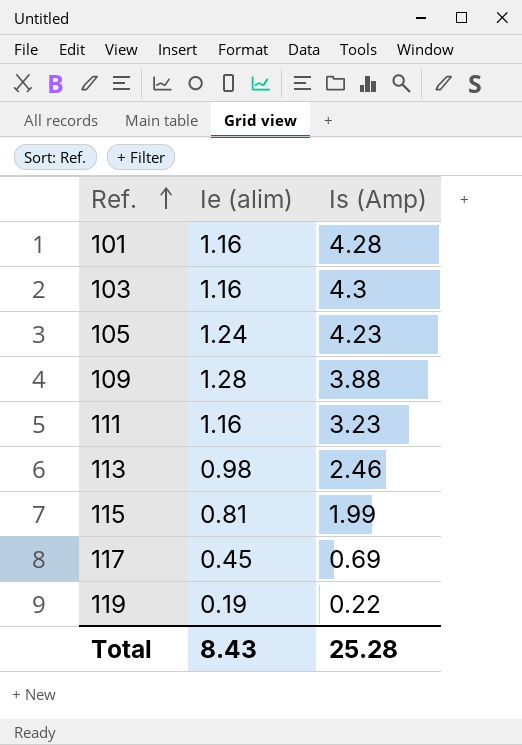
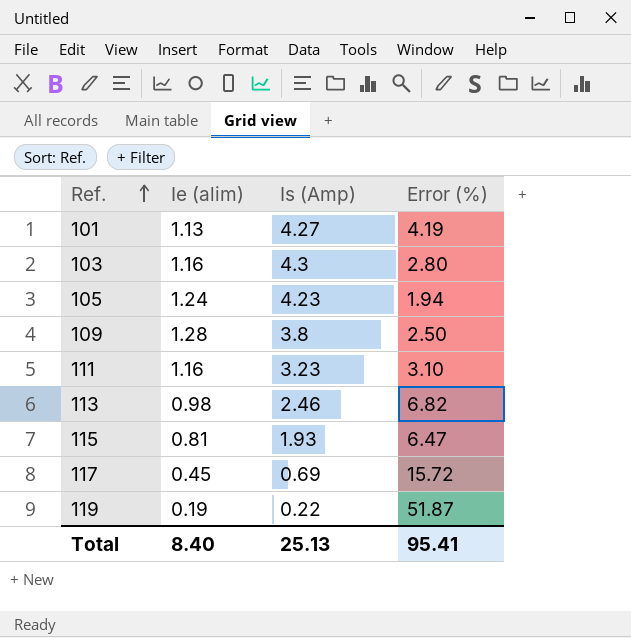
column Error (%) | position: none -> 4
101 | Ie (alim): 1.16 -> 1.13
101 | Is (Amp): 4.28 -> 4.27
109 | Is (Amp): 3.88 -> 3.8
115 | Is (Amp): 1.99 -> 1.93
Total | Ie (alim): 8.43 -> 8.40
Total | Is (Amp): 25.28 -> 25.13

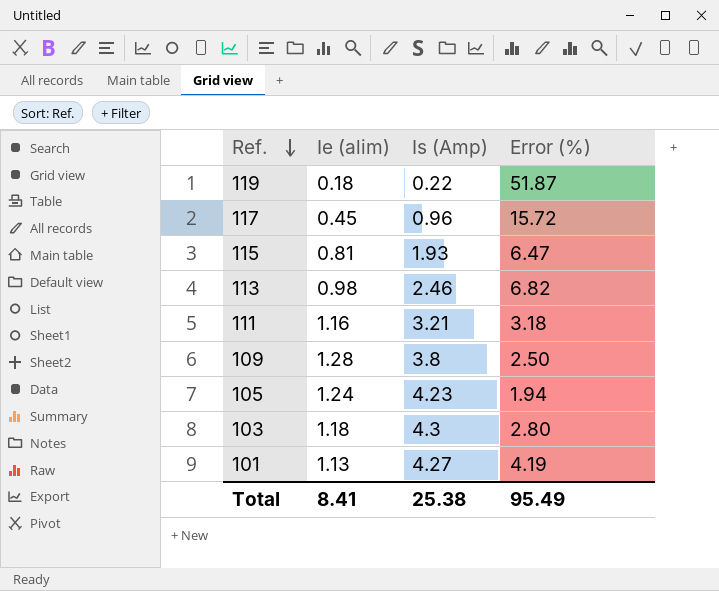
row order: Ref. ascending -> Ref. descending
119 | Ie (alim): 0.19 -> 0.18
117 | Is (Amp): 0.69 -> 0.96
111 | Is (Amp): 3.23 -> 3.21
111 | Error (%): 3.10 -> 3.18
103 | Ie (alim): 1.16 -> 1.18
Total | Ie (alim): 8.40 -> 8.41
Total | Is (Amp): 25.13 -> 25.38
Total | Error (%): 95.41 -> 95.49

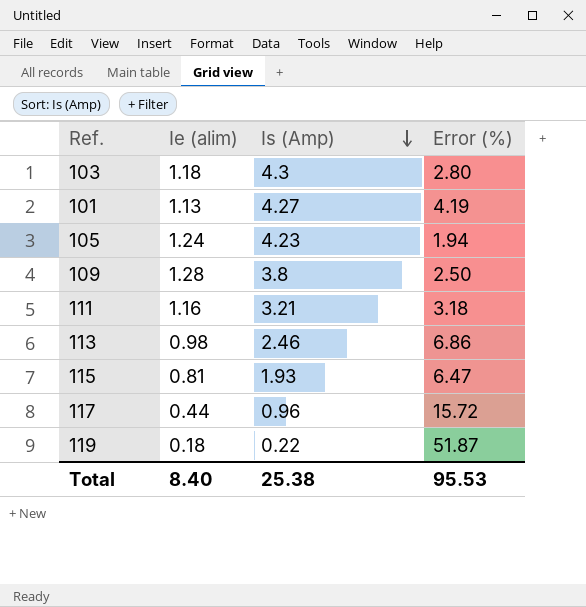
row order: Ref. descending -> Is (Amp) descending
113 | Error (%): 6.82 -> 6.86
117 | Ie (alim): 0.45 -> 0.44
Total | Ie (alim): 8.41 -> 8.40
Total | Error (%): 95.49 -> 95.53

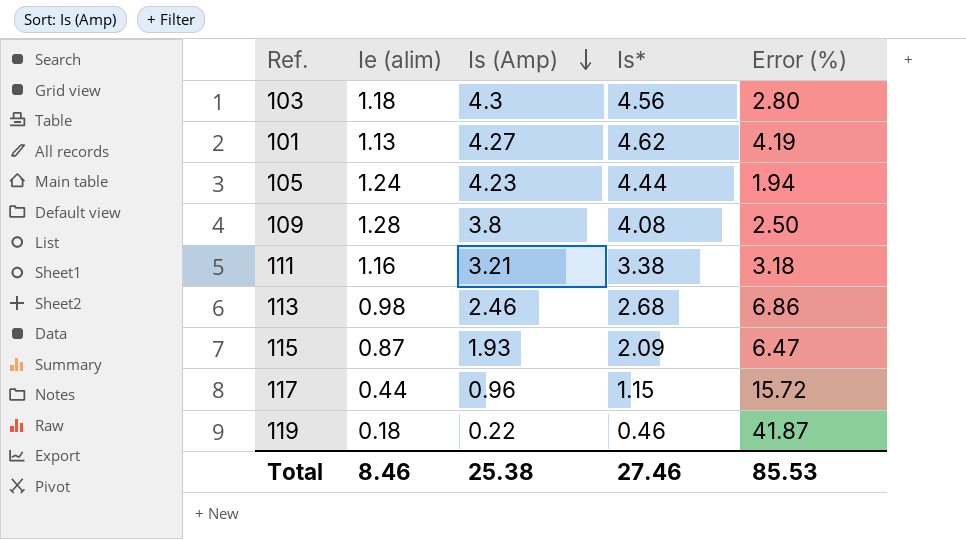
column Is* | position: none -> 4
115 | Ie (alim): 0.81 -> 0.87
119 | Error (%): 51.87 -> 41.87
Total | Ie (alim): 8.40 -> 8.46
Total | Error (%): 95.53 -> 85.53

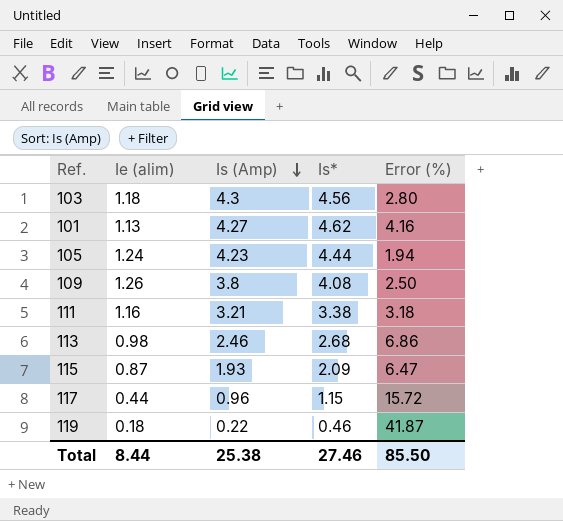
101 | Error (%): 4.19 -> 4.16
109 | Ie (alim): 1.28 -> 1.26
Total | Ie (alim): 8.46 -> 8.44
Total | Error (%): 85.53 -> 85.50

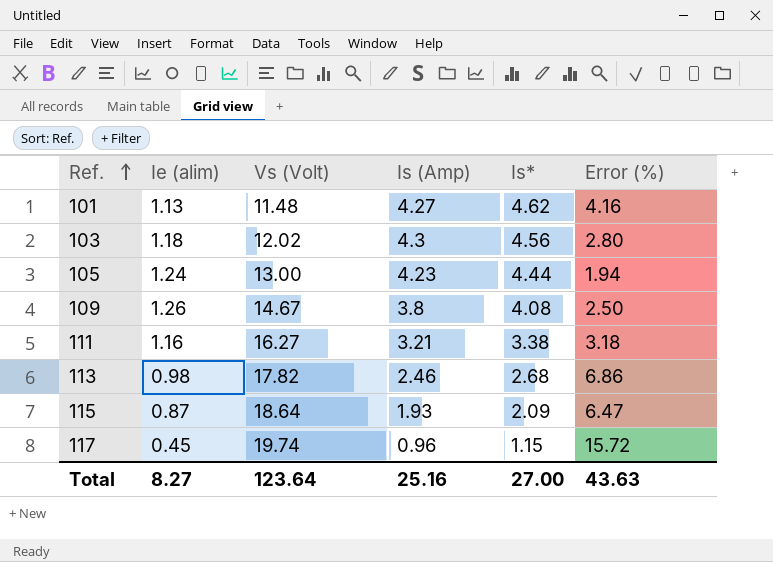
row order: Is (Amp) descending -> Ref. ascending
column Vs (Volt) | position: none -> 3
row 119: 0.18 | 0.22 | 0.46 | 41.87 -> none
117 | Ie (alim): 0.44 -> 0.45
Total | Ie (alim): 8.44 -> 8.27
Total | Is (Amp): 25.38 -> 25.16
Total | Is*: 27.46 -> 27.00
Total | Error (%): 85.50 -> 43.63

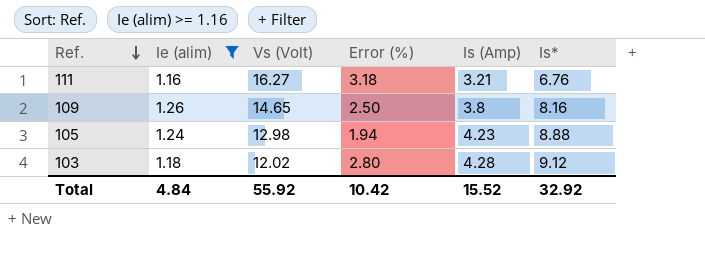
filter: none -> Ie (alim) >= 1.16
row order: Ref. ascending -> Ref. descending
column Error (%) | position: 6 -> 4
111 | Is*: 3.38 -> 6.76
109 | Vs (Volt): 14.67 -> 14.65
109 | Is*: 4.08 -> 8.16
105 | Vs (Volt): 13.00 -> 12.98
105 | Is*: 4.44 -> 8.88
103 | Is (Amp): 4.3 -> 4.28
103 | Is*: 4.56 -> 9.12
Total | Ie (alim): 8.27 -> 4.84
Total | Vs (Volt): 123.64 -> 55.92
Total | Error (%): 43.63 -> 10.42
Total | Is (Amp): 25.16 -> 15.52
Total | Is*: 27.00 -> 32.92

